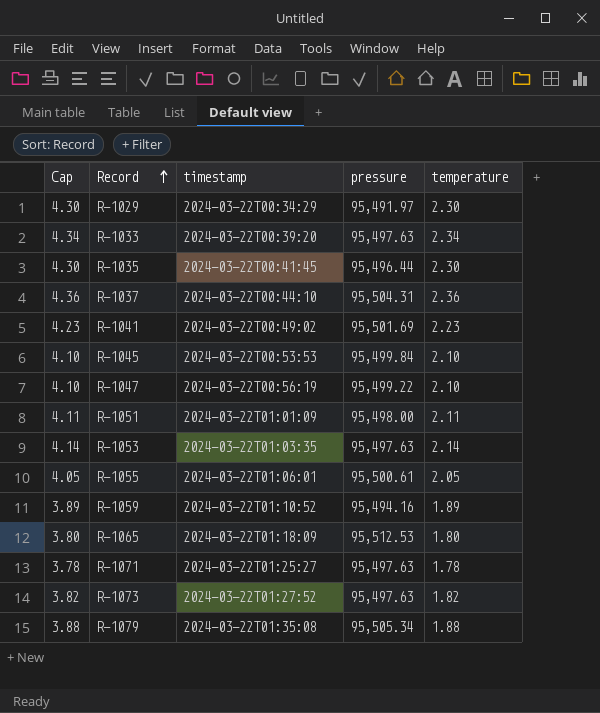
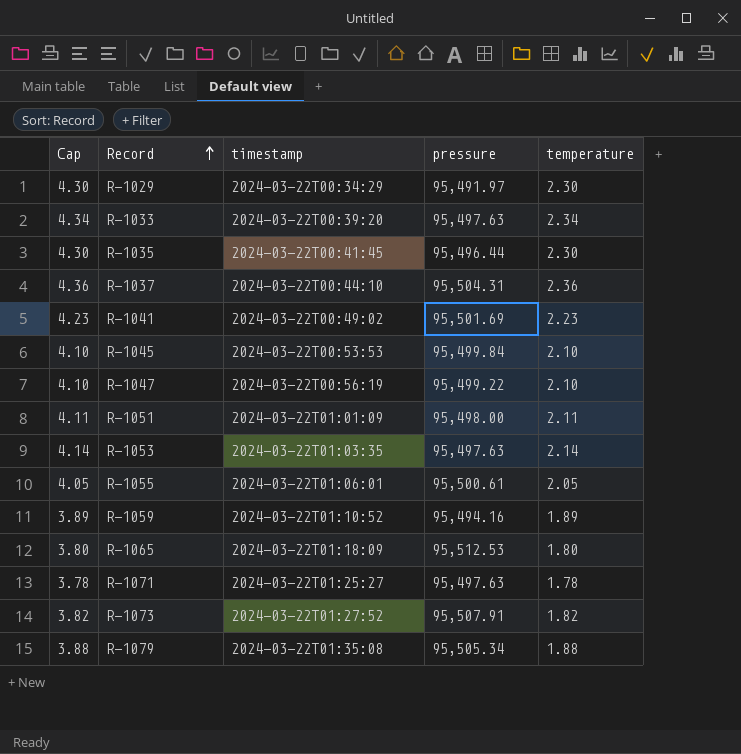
R-1073 | pressure: 95,497.63 -> 95,507.91

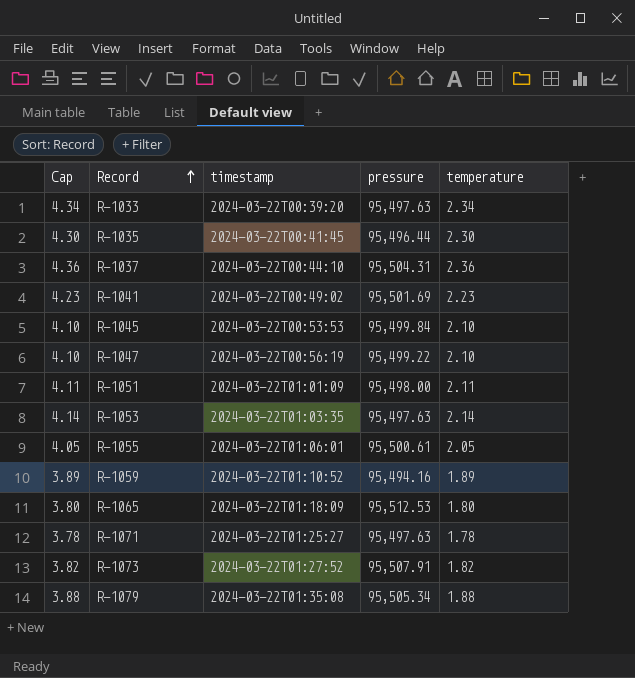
row R-1029: 4.30 | 2024-03-22T00:34:29 | 95,491.97 | 2.30 -> none

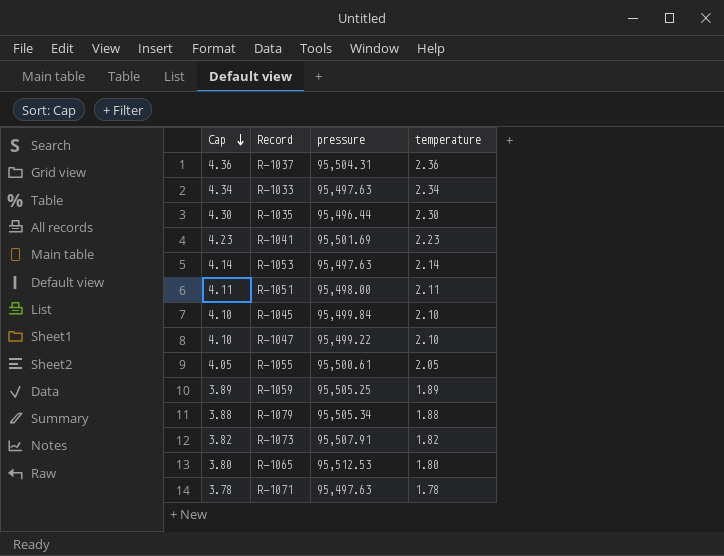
row order: Record ascending -> Cap descending
column timestamp | position: 3 -> none
R-1059 | pressure: 95,494.16 -> 95,505.25

